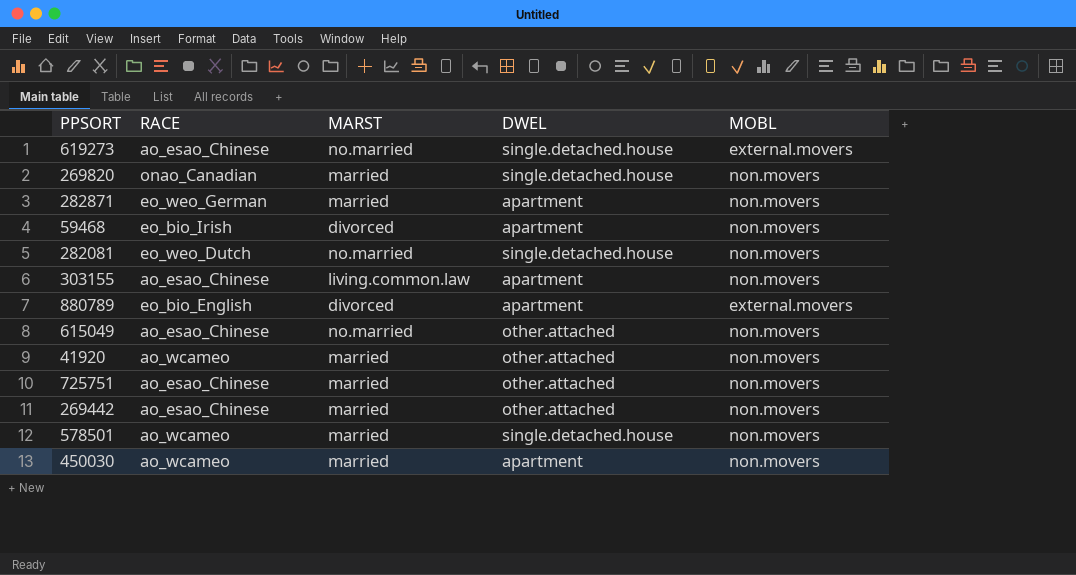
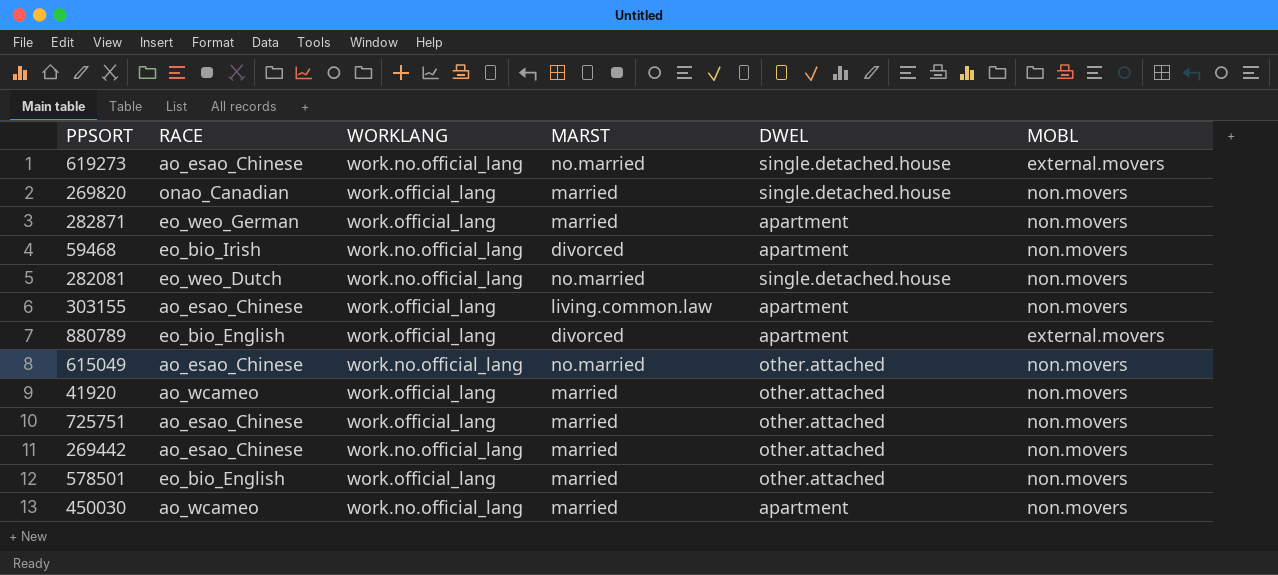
column WORKLANG | position: none -> 3
578501 | RACE: ao_wcameo -> eo_bio_English
578501 | DWEL: single.detached.house -> other.attached

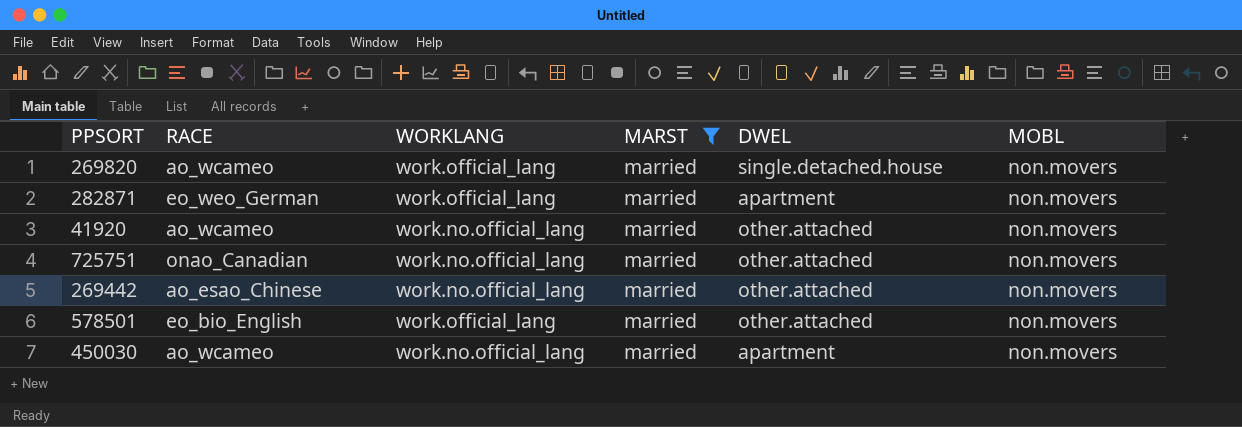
filter: none -> MARST = married
269820 | RACE: onao_Canadian -> ao_wcameo
41920 | WORKLANG: work.official_lang -> work.no.official_lang
725751 | RACE: ao_esao_Chinese -> onao_Canadian
725751 | WORKLANG: work.official_lang -> work.no.official_lang

